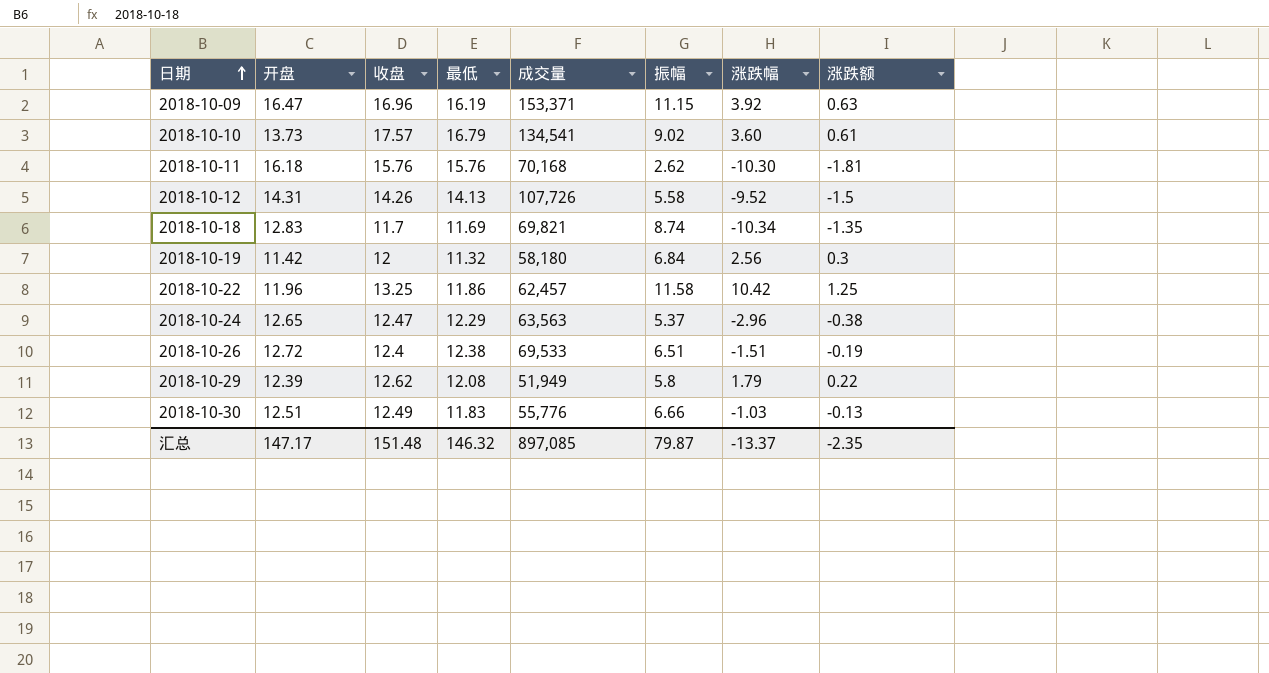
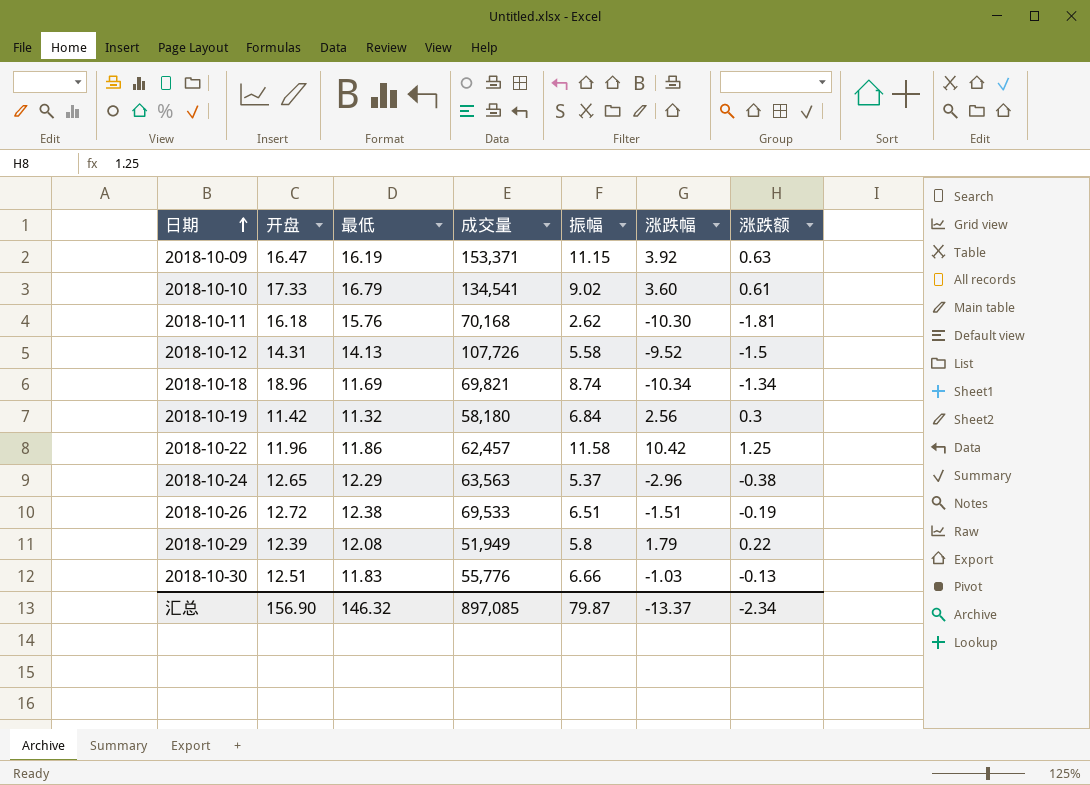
column 收盘 | position: 3 -> none
2018-10-10 | 开盘: 13.73 -> 17.33
2018-10-18 | 开盘: 12.83 -> 18.96
2018-10-18 | 涨跌额: -1.35 -> -1.34
汇总 | 开盘: 147.17 -> 156.90
汇总 | 涨跌额: -2.35 -> -2.34

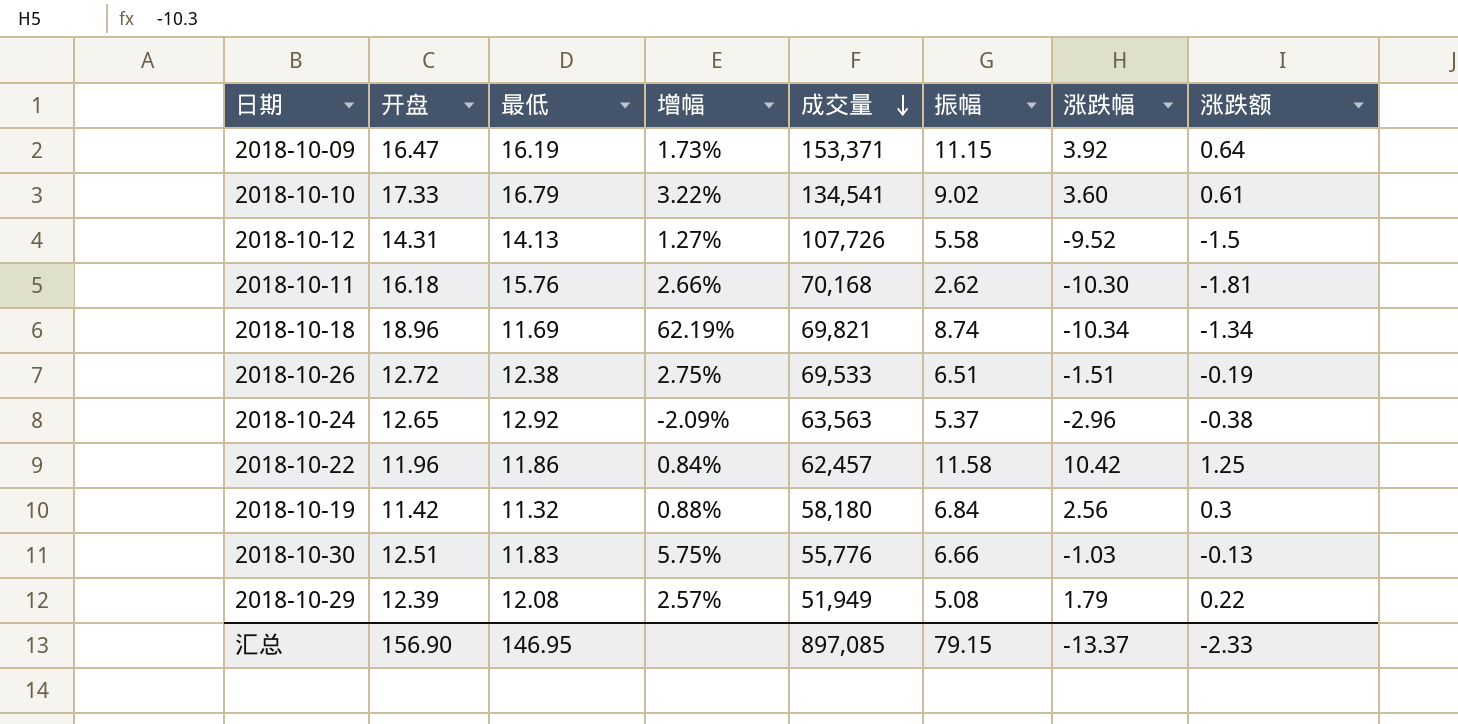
row order: 日期 ascending -> 成交量 descending
column 增幅 | formula: none -> ([开盘] - [最低]) / [最低]
2018-10-09 | 涨跌额: 0.63 -> 0.64
2018-10-24 | 最低: 12.29 -> 12.92
2018-10-29 | 振幅: 5.8 -> 5.08
汇总 | 最低: 146.32 -> 146.95
汇总 | 振幅: 79.87 -> 79.15
汇总 | 涨跌额: -2.34 -> -2.33

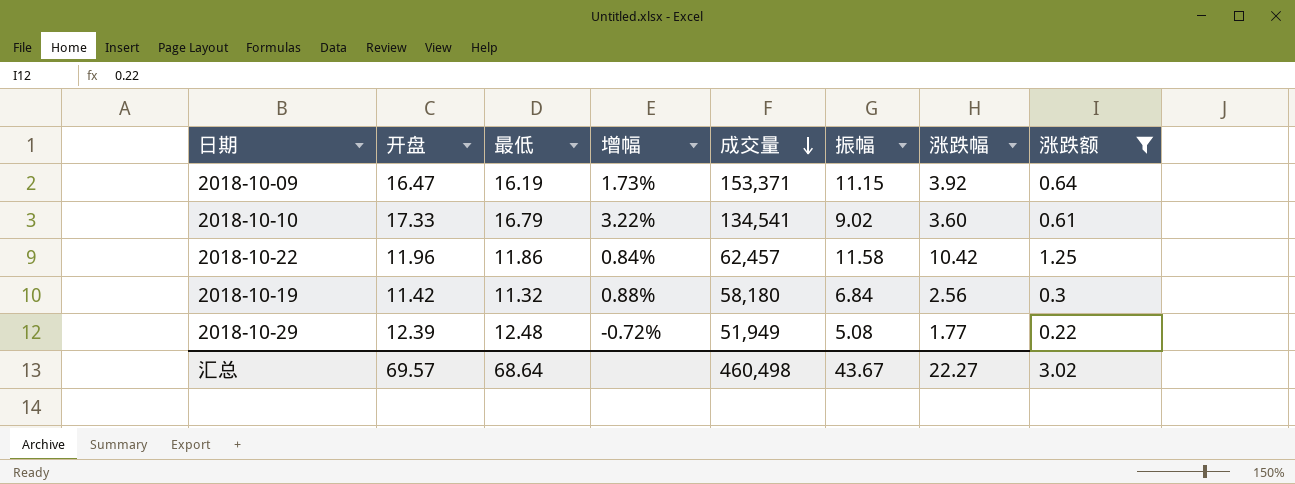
filter: none -> 涨跌额 >= 0.22
2018-10-29 | 最低: 12.08 -> 12.48
2018-10-29 | 增幅: 2.57% -> -0.72%
2018-10-29 | 涨跌幅: 1.79 -> 1.77
汇总 | 开盘: 156.90 -> 69.57
汇总 | 最低: 146.95 -> 68.64
汇总 | 成交量: 897,085 -> 460,498
汇总 | 振幅: 79.15 -> 43.67
汇总 | 涨跌幅: -13.37 -> 22.27
汇总 | 涨跌额: -2.33 -> 3.02

